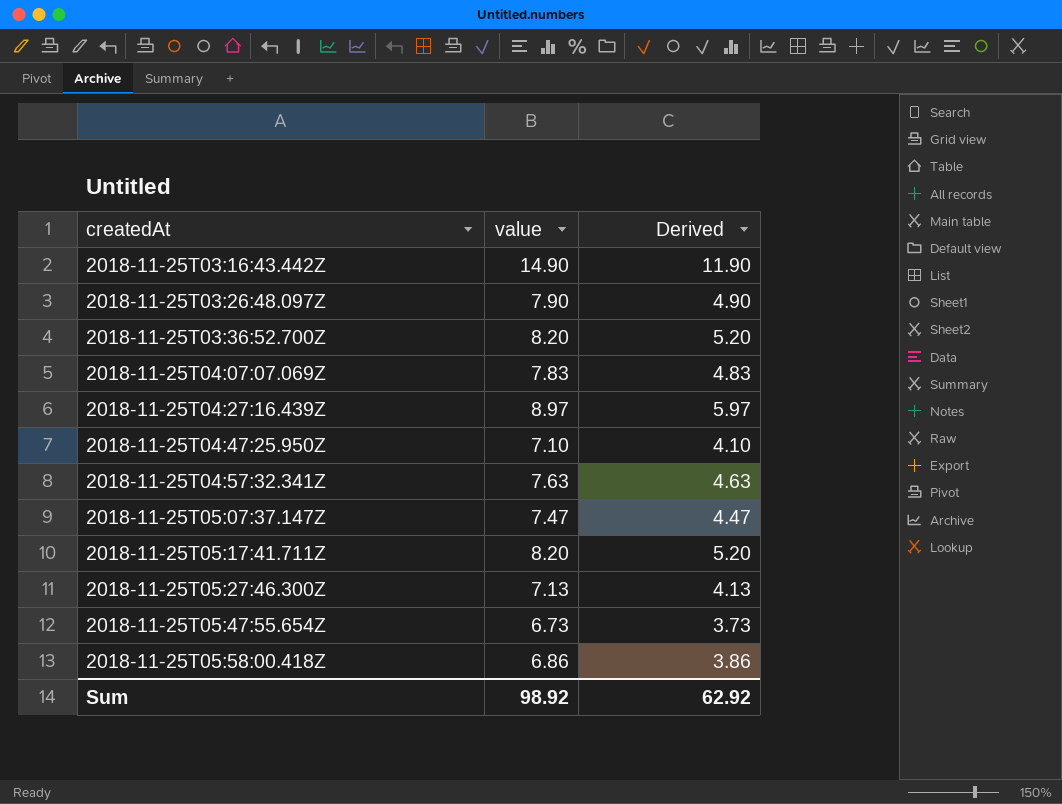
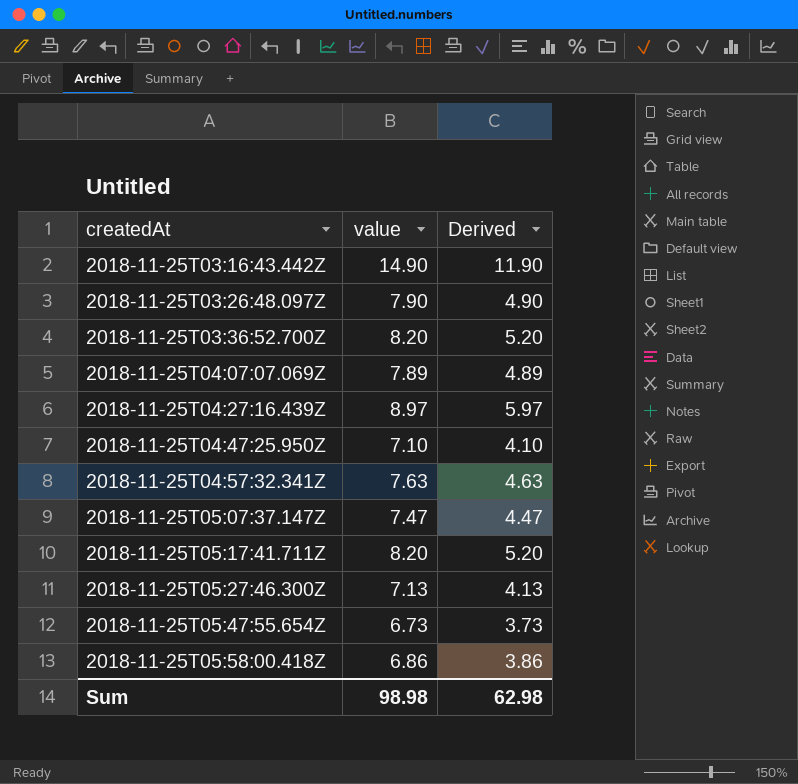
2018-11-25T04:07:07.069Z | value: 7.83 -> 7.89
2018-11-25T04:07:07.069Z | Derived: 4.83 -> 4.89
Sum | value: 98.92 -> 98.98
Sum | Derived: 62.92 -> 62.98

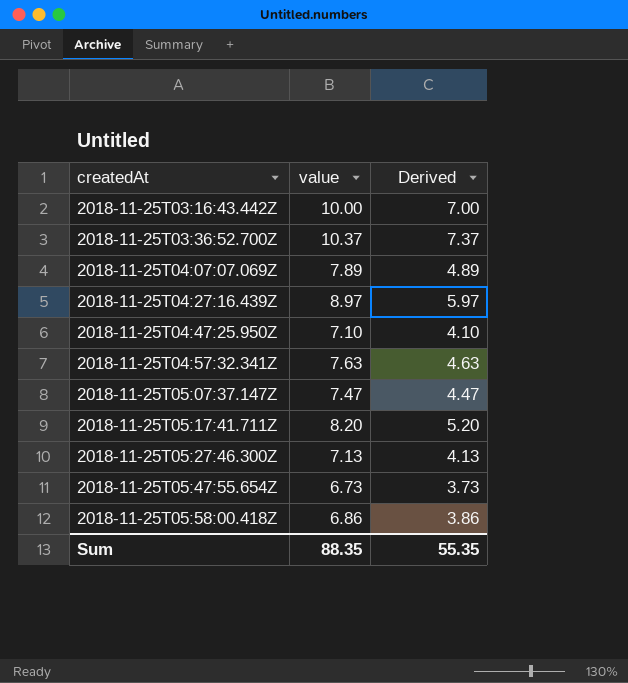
row 2018-11-25T03:26:48.097Z: 7.90 | 4.90 -> none
2018-11-25T03:16:43.442Z | value: 14.90 -> 10.00
2018-11-25T03:16:43.442Z | Derived: 11.90 -> 7.00
2018-11-25T03:36:52.700Z | value: 8.20 -> 10.37
2018-11-25T03:36:52.700Z | Derived: 5.20 -> 7.37
Sum | value: 98.98 -> 88.35
Sum | Derived: 62.98 -> 55.35

